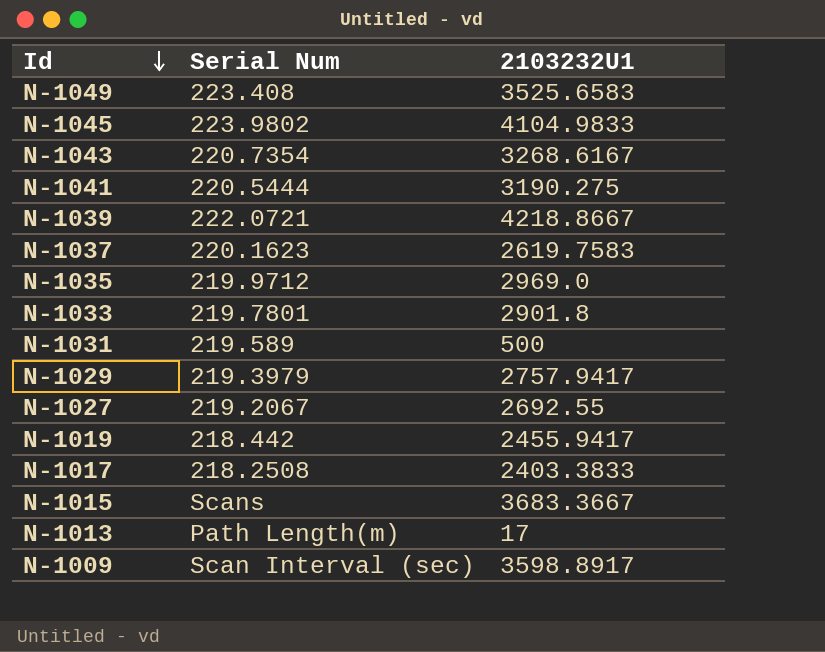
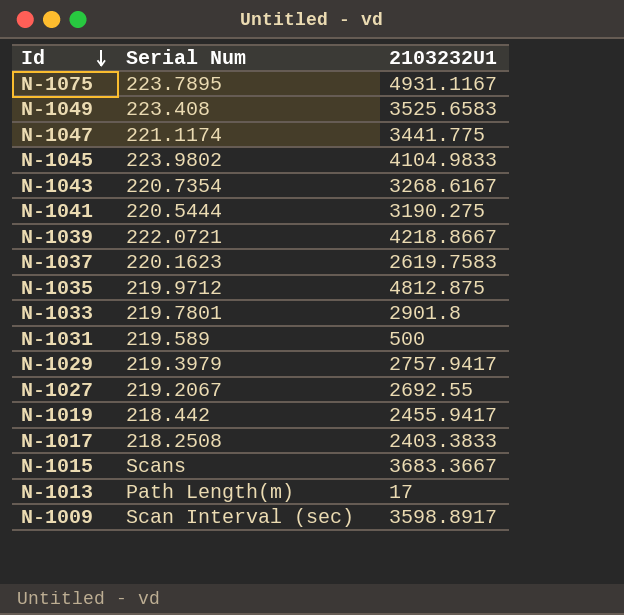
row N-1075: none -> 223.7895 | 4931.1167
row N-1047: none -> 221.1174 | 3441.775
N-1035 | 2103232U1: 2969.0 -> 4812.875

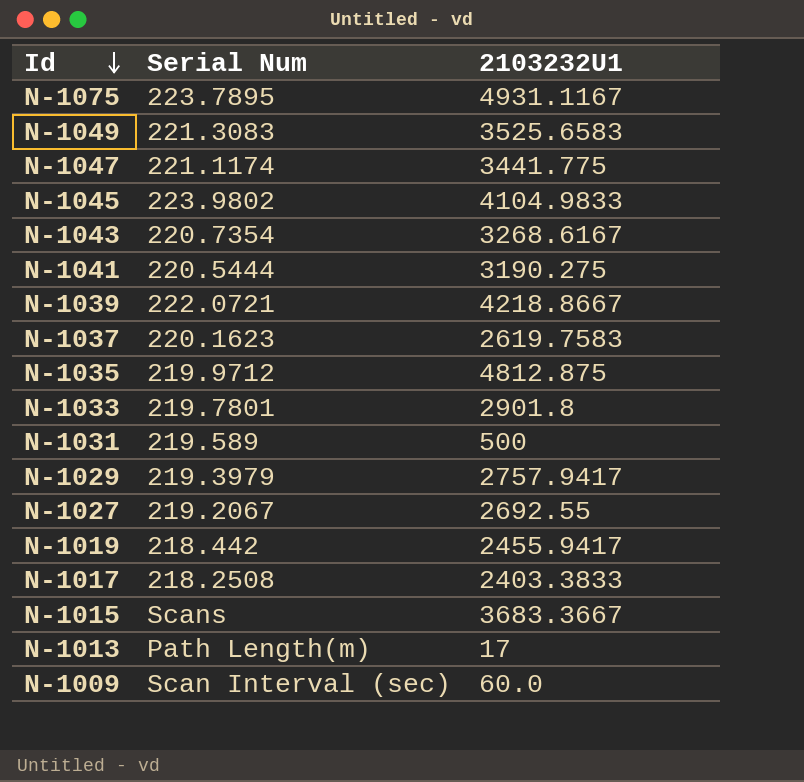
N-1049 | Serial Num: 223.408 -> 221.3083
N-1009 | 2103232U1: 3598.8917 -> 60.0

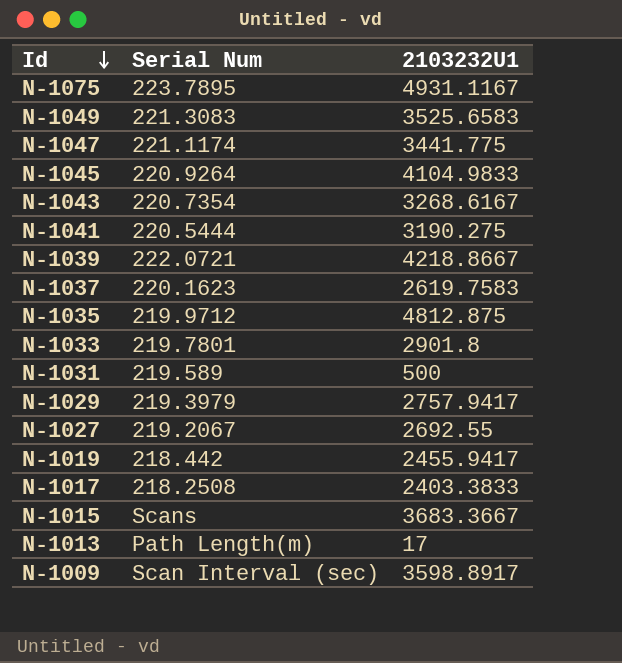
N-1045 | Serial Num: 223.9802 -> 220.9264
N-1009 | 2103232U1: 60.0 -> 3598.8917

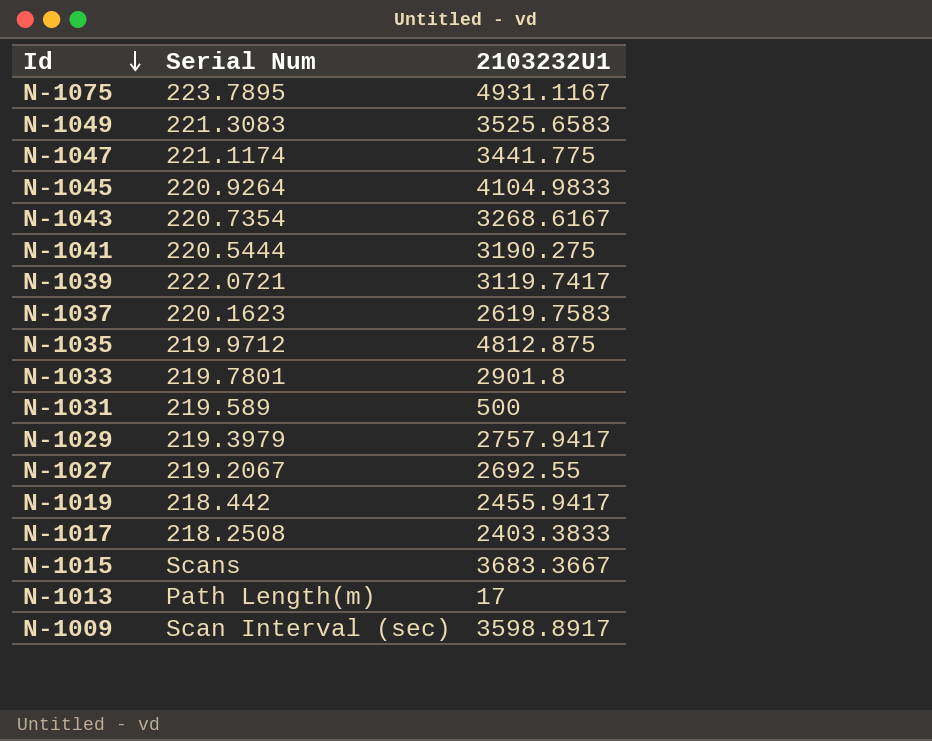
N-1039 | 2103232U1: 4218.8667 -> 3119.7417

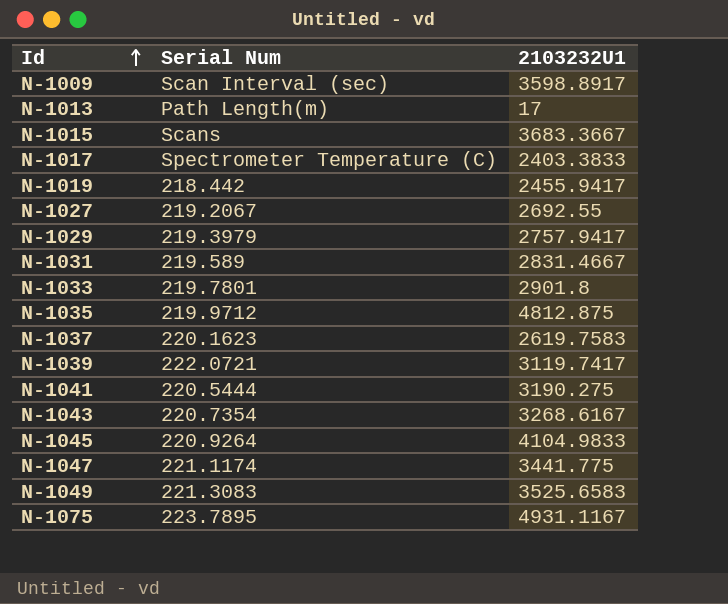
row order: Id descending -> Id ascending
N-1017 | Serial Num: 218.2508 -> Spectrometer Temperature (C)
N-1031 | 2103232U1: 500 -> 2831.4667

